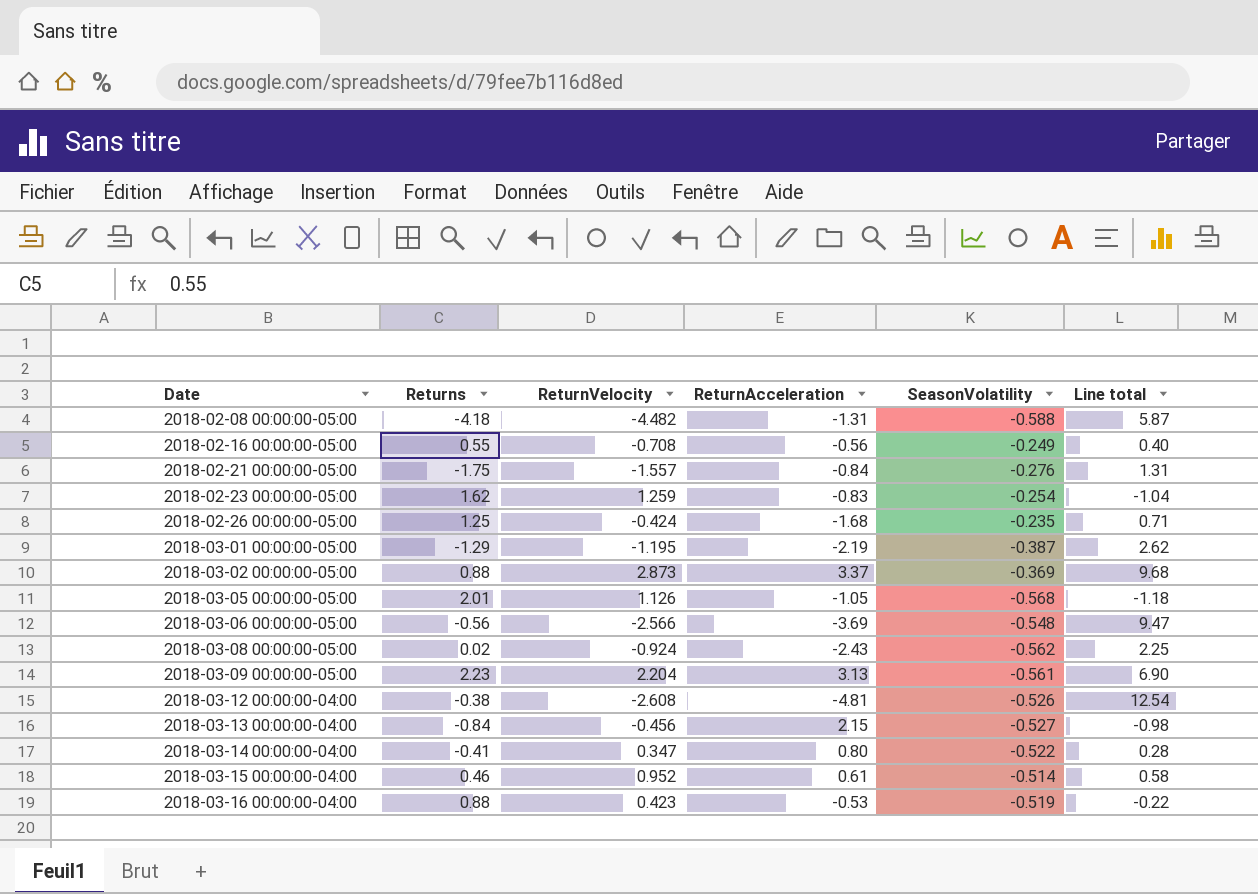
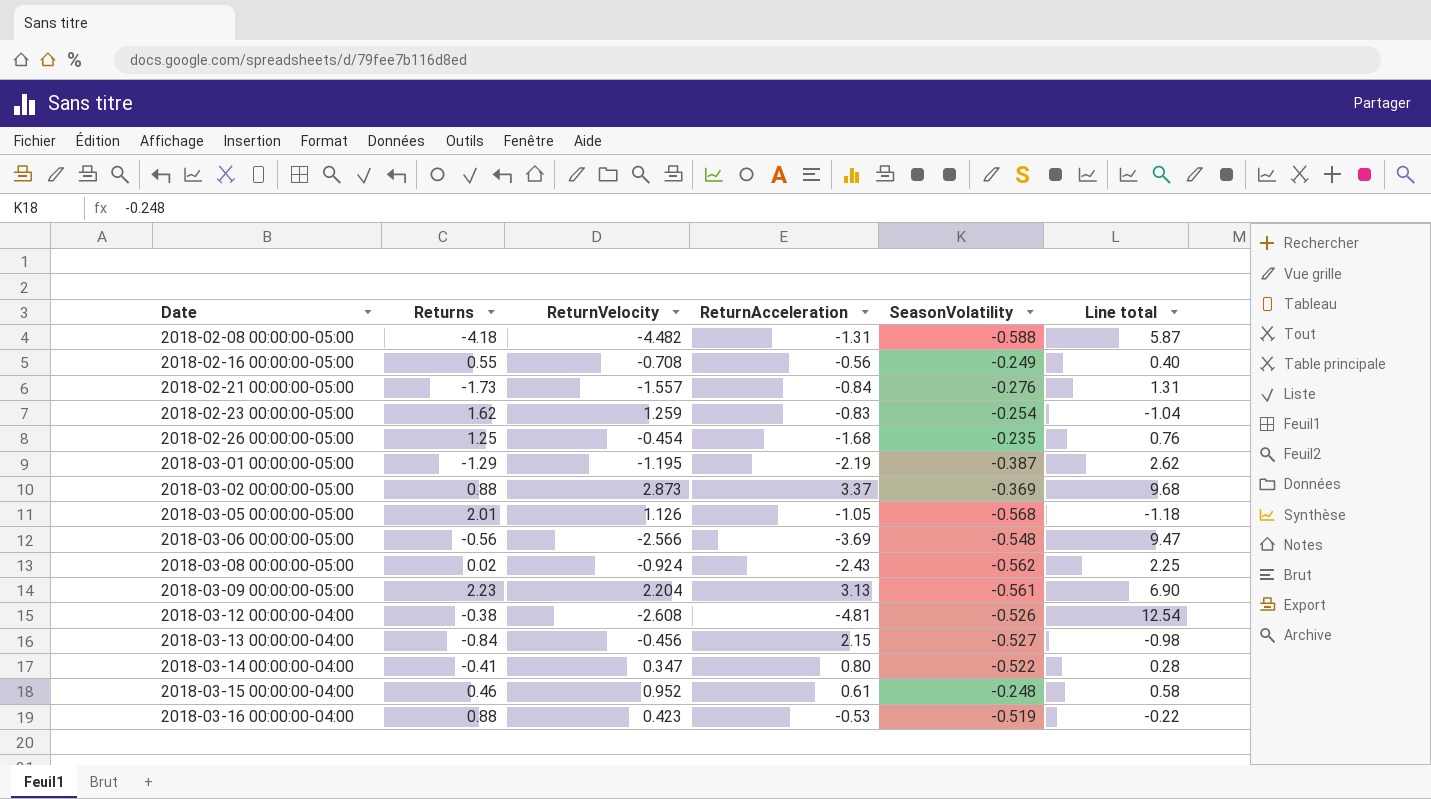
2018-02-21 00:00:00-05:00 | Returns: -1.75 -> -1.73
2018-02-26 00:00:00-05:00 | ReturnVelocity: -0.424 -> -0.454
2018-02-26 00:00:00-05:00 | Line total: 0.71 -> 0.76
2018-03-15 00:00:00-04:00 | SeasonVolatility: -0.514 -> -0.248

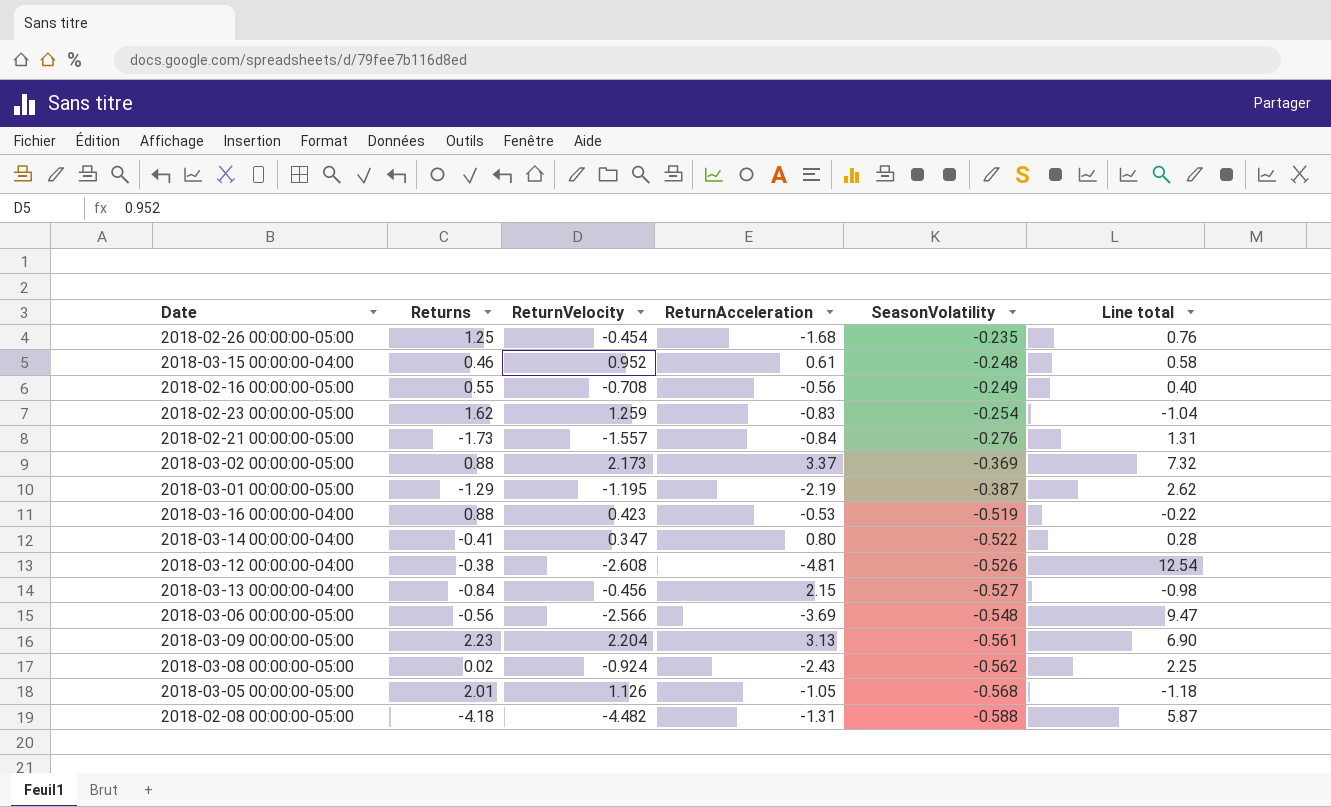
row order: Date ascending -> SeasonVolatility descending
2018-03-02 00:00:00-05:00 | ReturnVelocity: 2.873 -> 2.173
2018-03-02 00:00:00-05:00 | Line total: 9.68 -> 7.32

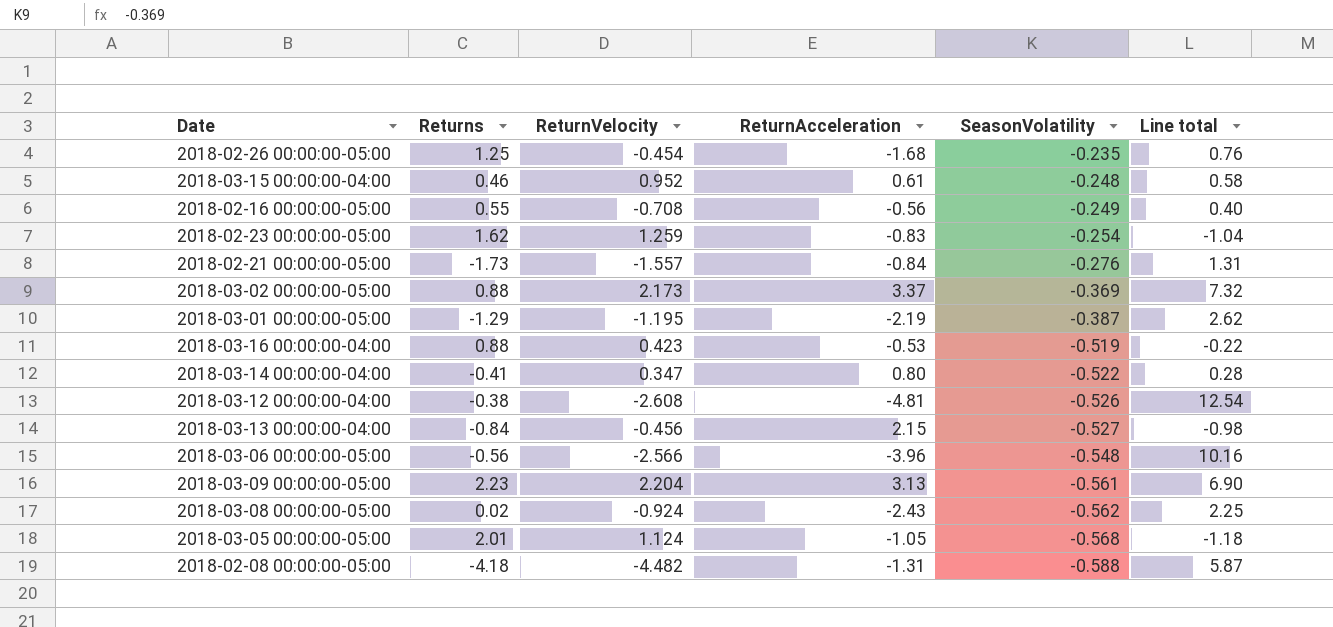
2018-03-06 00:00:00-05:00 | ReturnAcceleration: -3.69 -> -3.96
2018-03-06 00:00:00-05:00 | Line total: 9.47 -> 10.16
2018-03-05 00:00:00-05:00 | ReturnVelocity: 1.126 -> 1.124

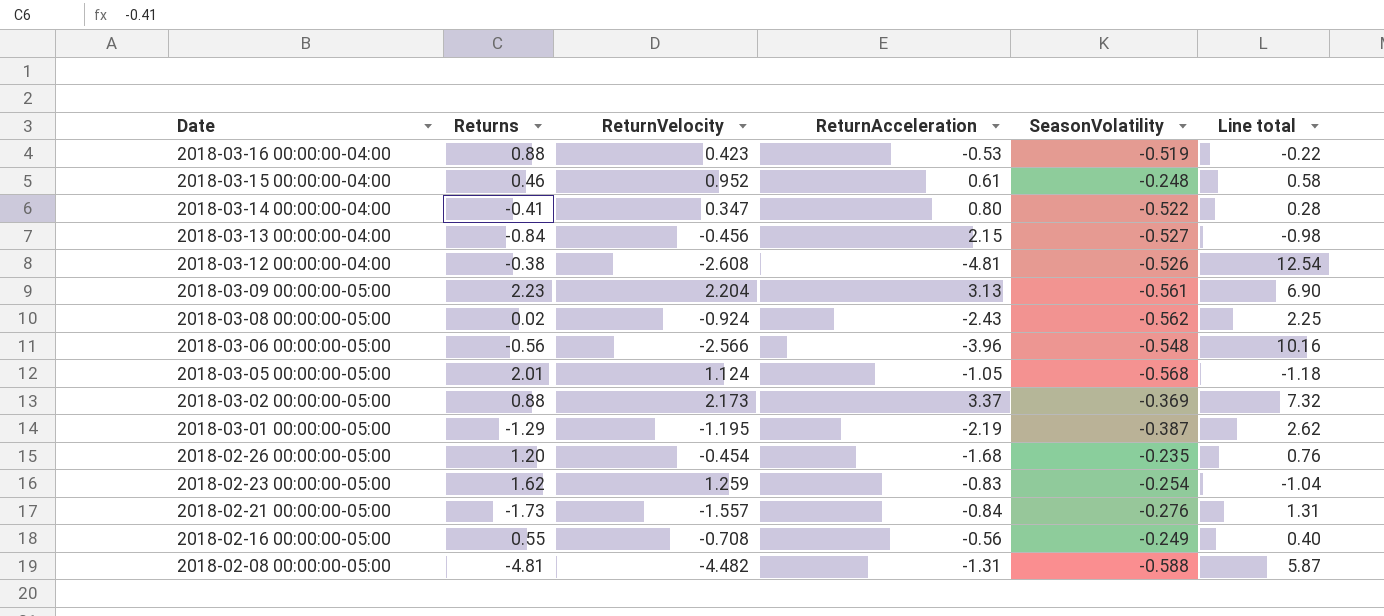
row order: SeasonVolatility descending -> Date descending
2018-02-26 00:00:00-05:00 | Returns: 1.25 -> 1.20
2018-02-08 00:00:00-05:00 | Returns: -4.18 -> -4.81

